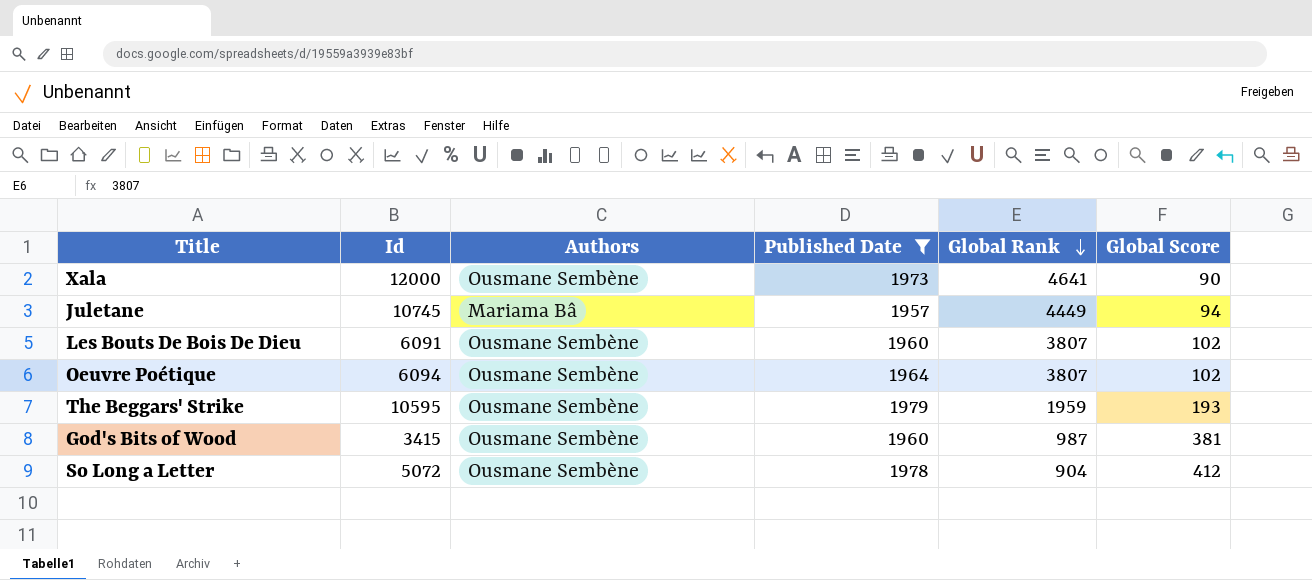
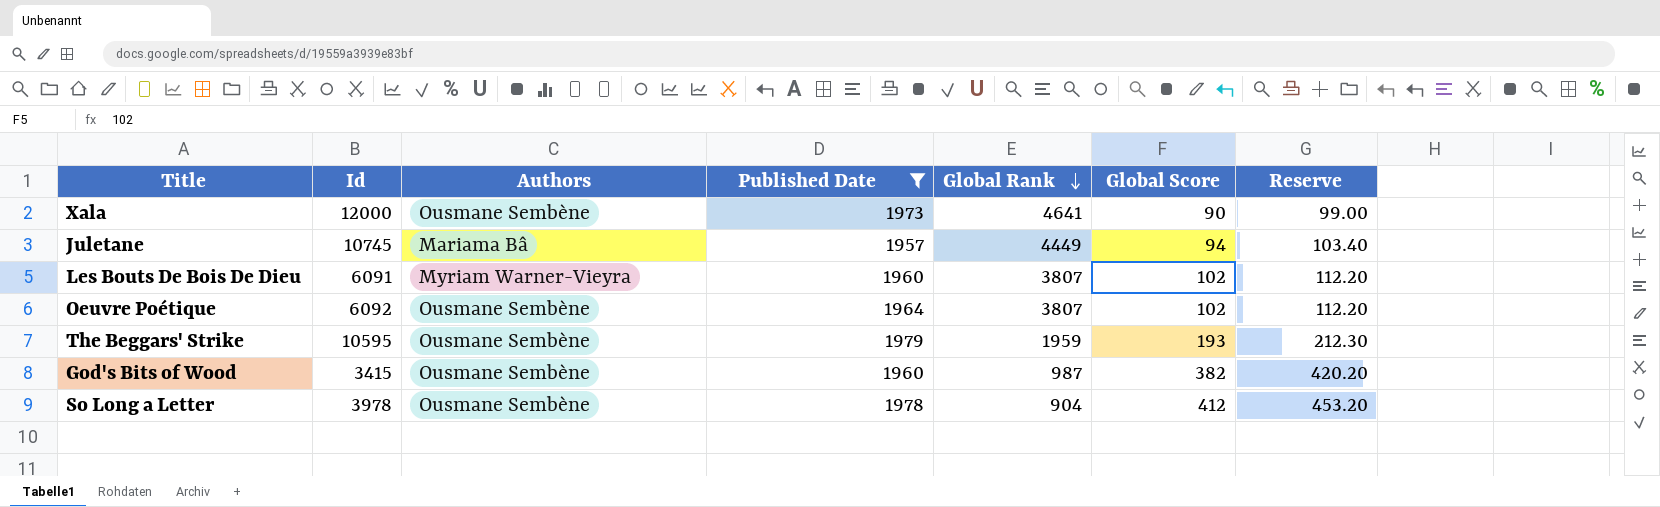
column Reserve | formula: none -> [Global Score] * 1.1
Les Bouts De Bois De Dieu | Authors: Ousmane Sembène -> Myriam Warner-Vieyra
Oeuvre Poétique | Id: 6094 -> 6092
God's Bits of Wood | Global Score: 381 -> 382
So Long a Letter | Id: 5072 -> 3978

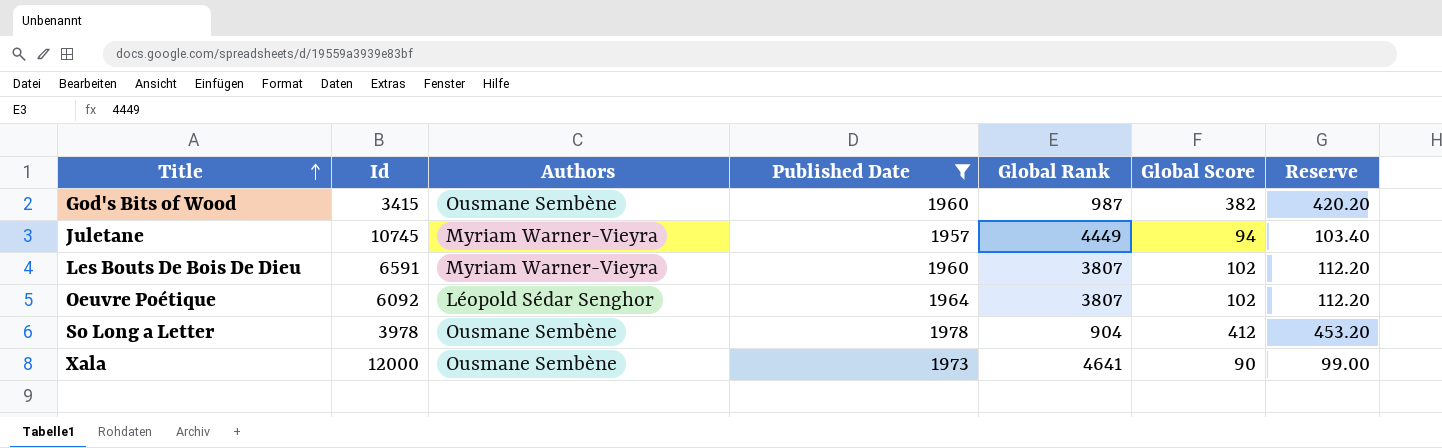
row order: Global Rank descending -> Title ascending
row The Beggars' Strike: 10595 | Ousmane Sembène | 1979 | 1959 | 193 | 212.30 -> none
Juletane | Authors: Mariama Bâ -> Myriam Warner-Vieyra
Les Bouts De Bois De Dieu | Id: 6091 -> 6591
Oeuvre Poétique | Authors: Ousmane Sembène -> Léopold Sédar Senghor

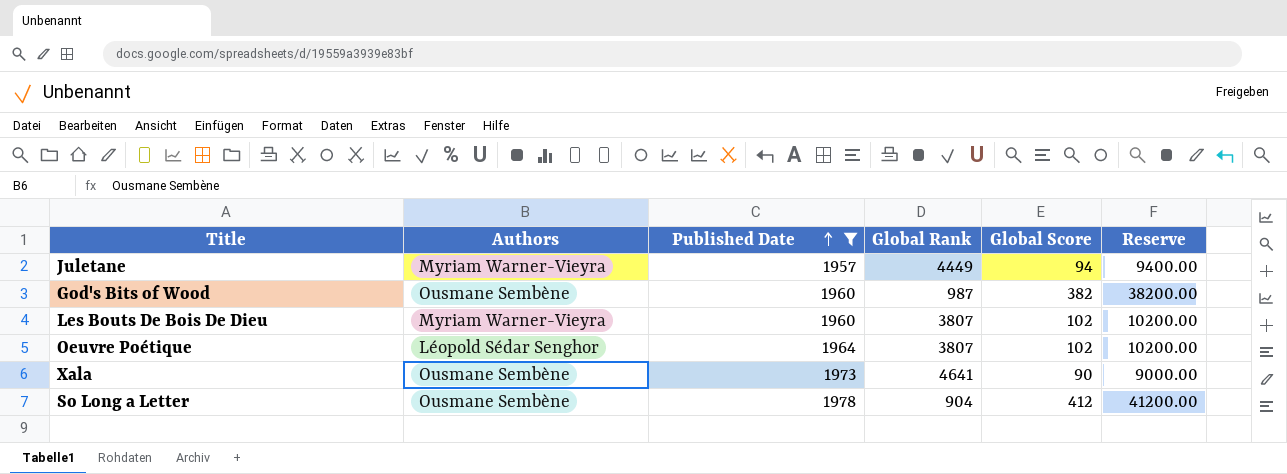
row order: Title ascending -> Published Date ascending
column Id | position: 2 -> none
column Reserve | formula: [Global Score] * 1.1 -> [Global Score] * 100

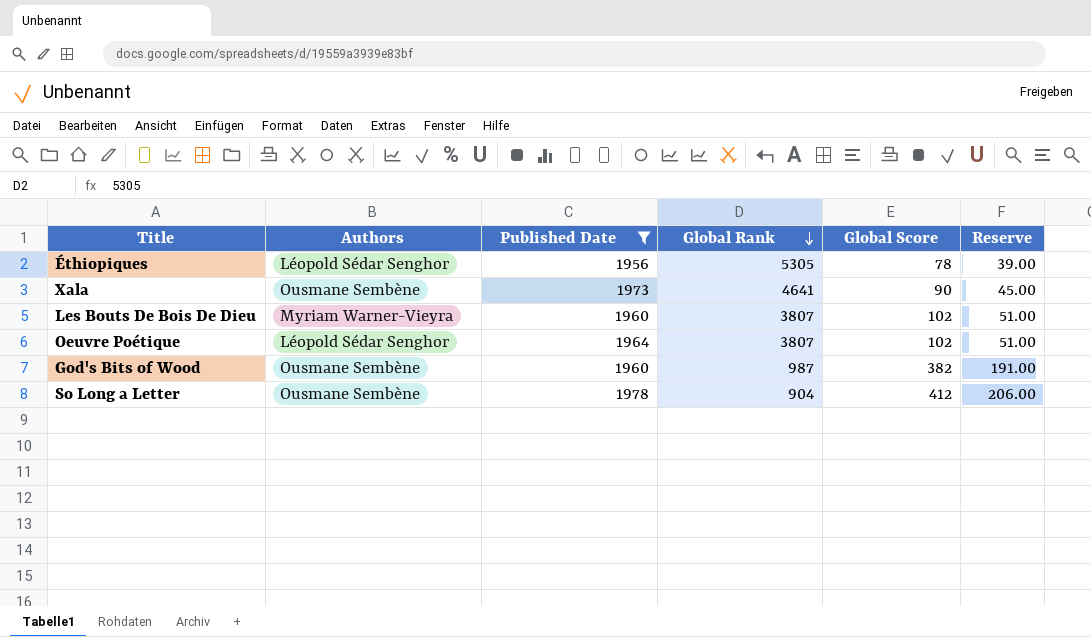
row order: Published Date ascending -> Global Rank descending
column Reserve | formula: [Global Score] * 100 -> [Global Score] * 0.5
row Juletane: Myriam Warner-Vieyra | 1957 | 4449 | 94 | 9400.00 -> none
row Éthiopiques: none -> Léopold Sédar Senghor | 1956 | 5305 | 78 | 39.00

